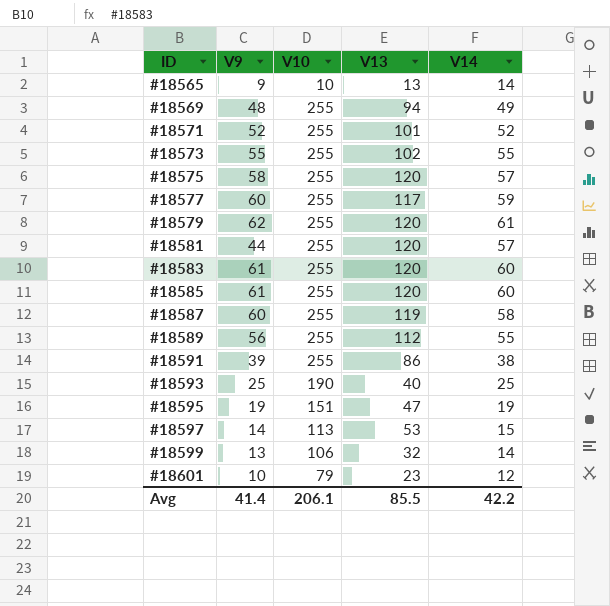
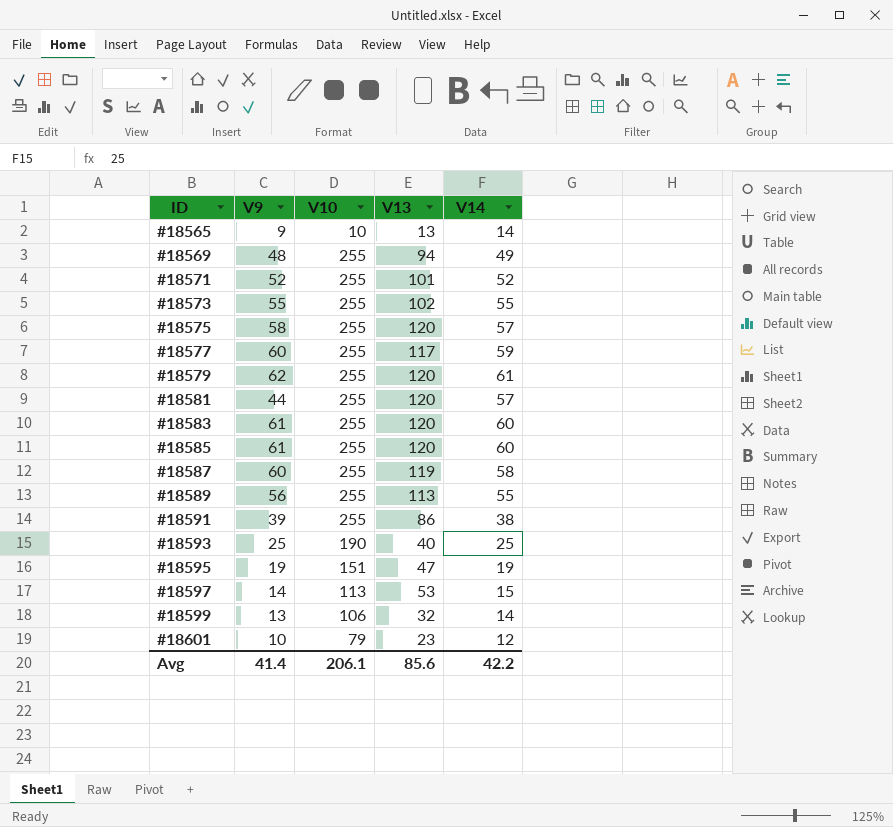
#18589 | V13: 112 -> 113
Avg | V13: 85.5 -> 85.6

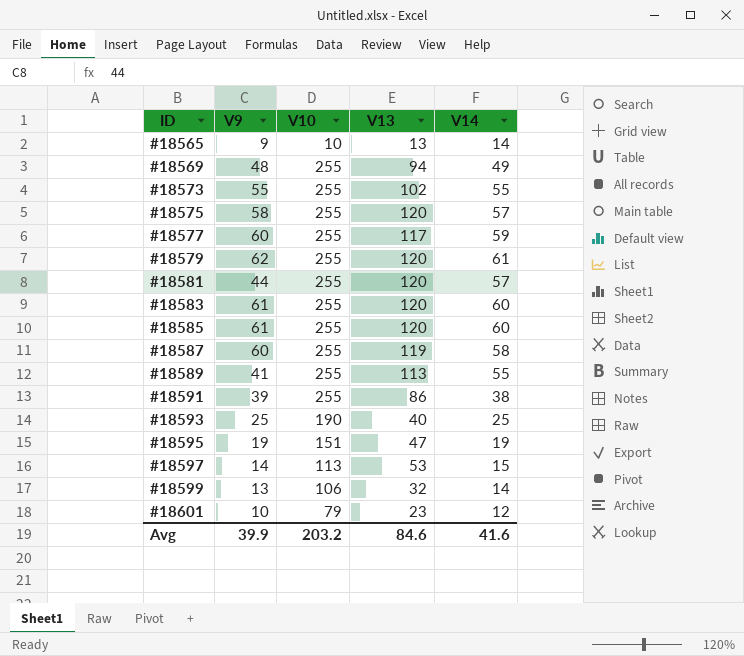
row #18571: 52 | 255 | 101 | 52 -> none
#18589 | V9: 56 -> 41
Avg | V9: 41.4 -> 39.9
Avg | V10: 206.1 -> 203.2
Avg | V13: 85.6 -> 84.6
Avg | V14: 42.2 -> 41.6

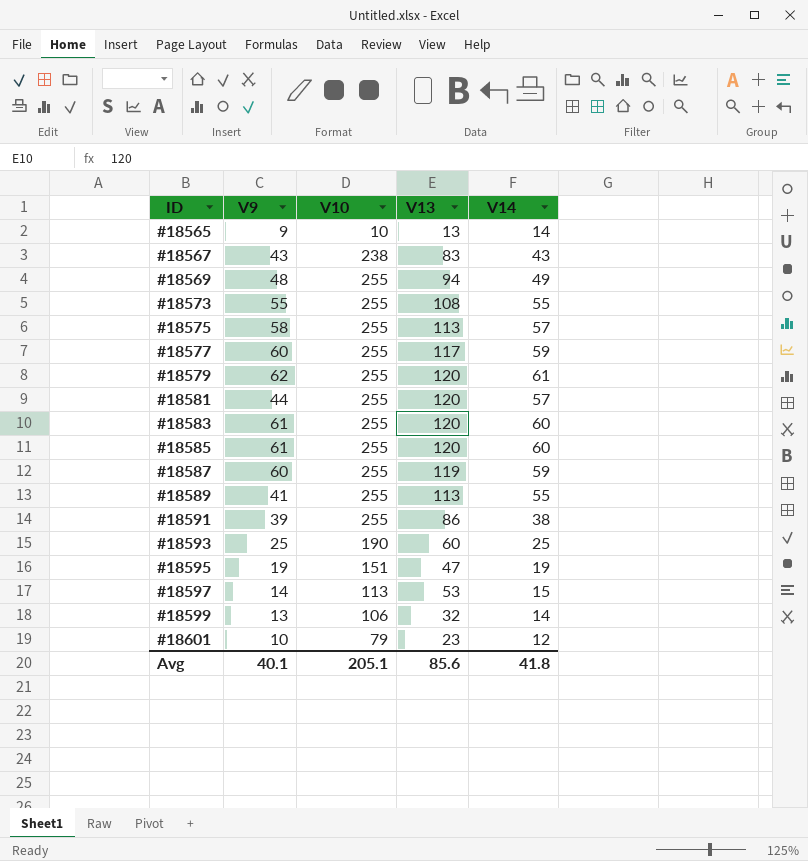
row #18567: none -> 43 | 238 | 83 | 43
#18573 | V13: 102 -> 108
#18575 | V13: 120 -> 113
#18587 | V14: 58 -> 59
#18593 | V13: 40 -> 60
Avg | V9: 39.9 -> 40.1
Avg | V10: 203.2 -> 205.1
Avg | V13: 84.6 -> 85.6
Avg | V14: 41.6 -> 41.8

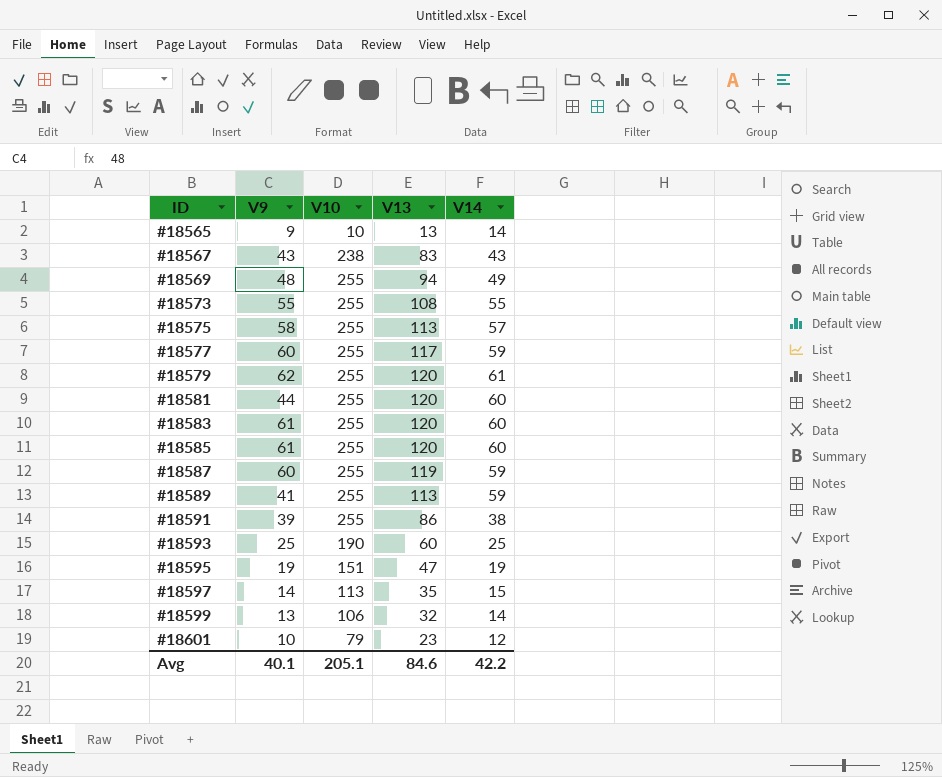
#18581 | V14: 57 -> 60
#18589 | V14: 55 -> 59
#18597 | V13: 53 -> 35
Avg | V13: 85.6 -> 84.6
Avg | V14: 41.8 -> 42.2

